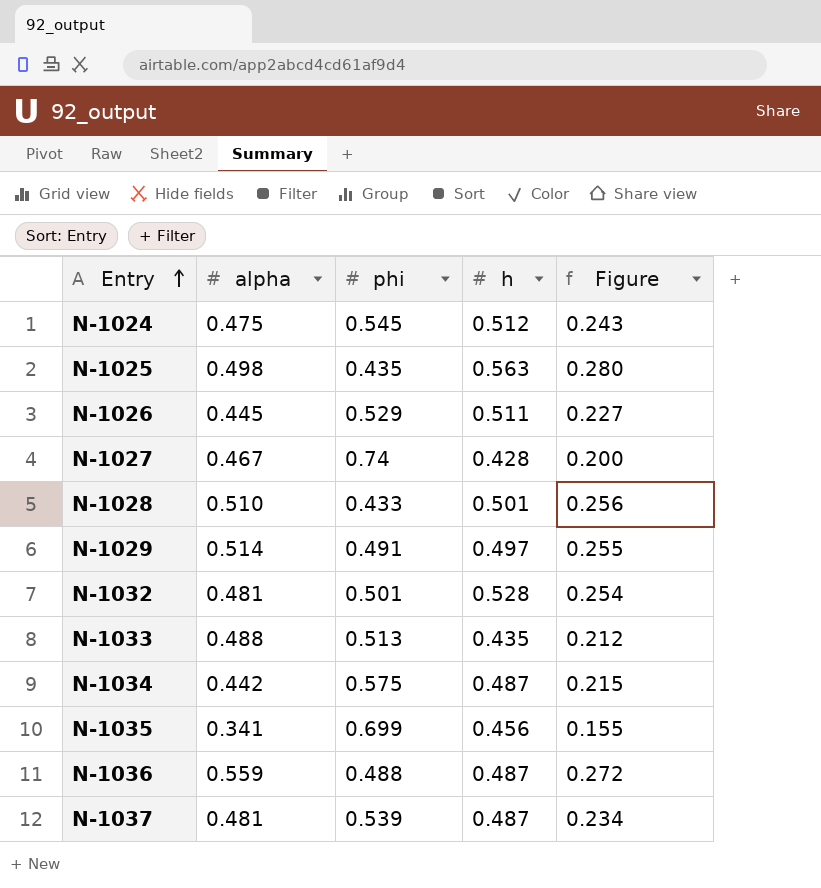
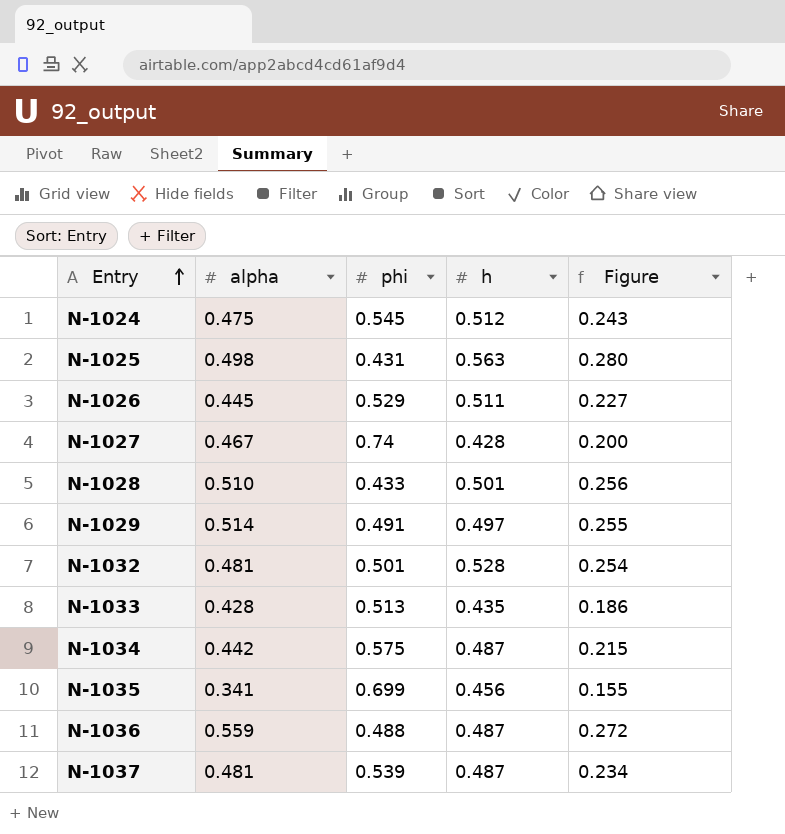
N-1025 | phi: 0.435 -> 0.431
N-1033 | alpha: 0.488 -> 0.428
N-1033 | Figure: 0.212 -> 0.186

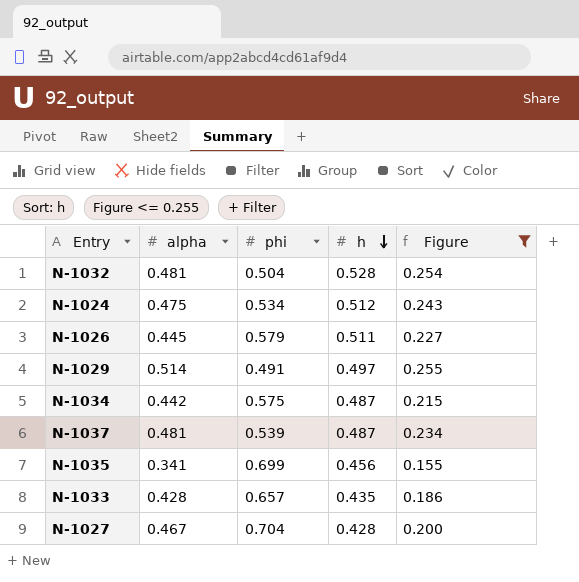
filter: none -> Figure <= 0.255
row order: Entry ascending -> h descending
N-1032 | phi: 0.501 -> 0.504
N-1024 | phi: 0.545 -> 0.534
N-1026 | phi: 0.529 -> 0.579
N-1033 | phi: 0.513 -> 0.657
N-1027 | phi: 0.74 -> 0.704

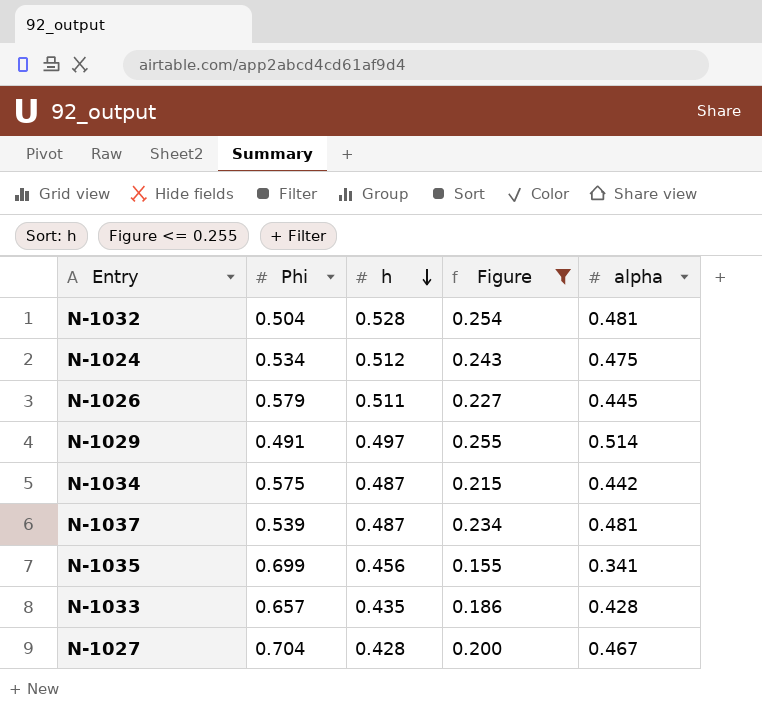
column name: phi -> Phi
column alpha | position: 2 -> 5

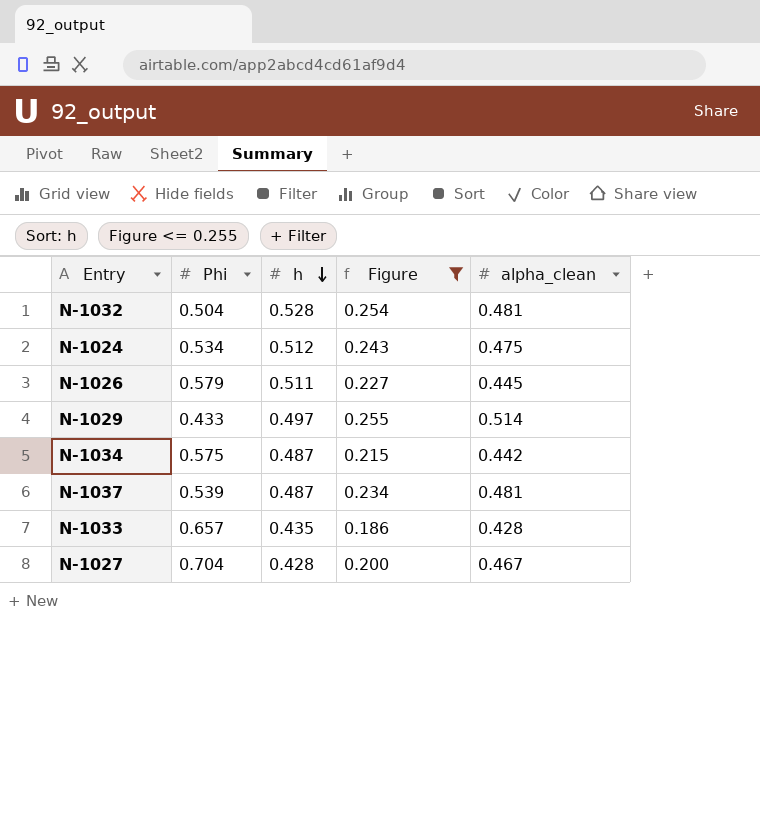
column name: alpha -> alpha_clean
row N-1035: 0.699 | 0.456 | 0.155 | 0.341 -> none
N-1029 | Phi: 0.491 -> 0.433

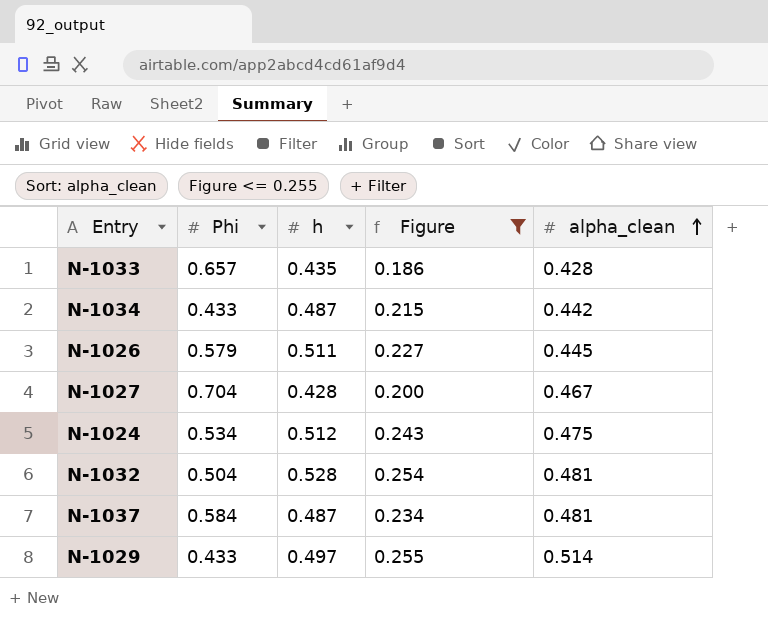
row order: h descending -> alpha_clean ascending
N-1034 | Phi: 0.575 -> 0.433
N-1037 | Phi: 0.539 -> 0.584

